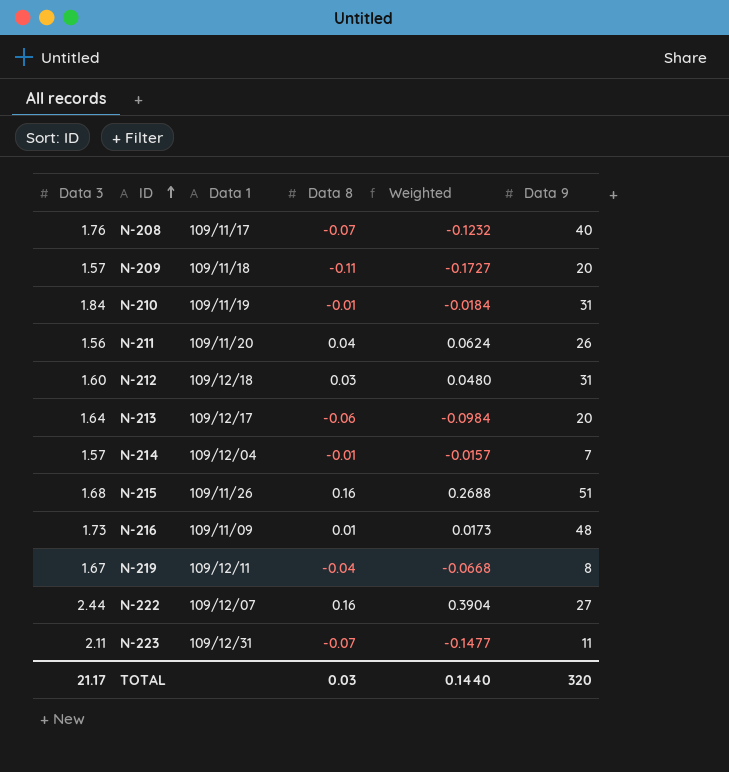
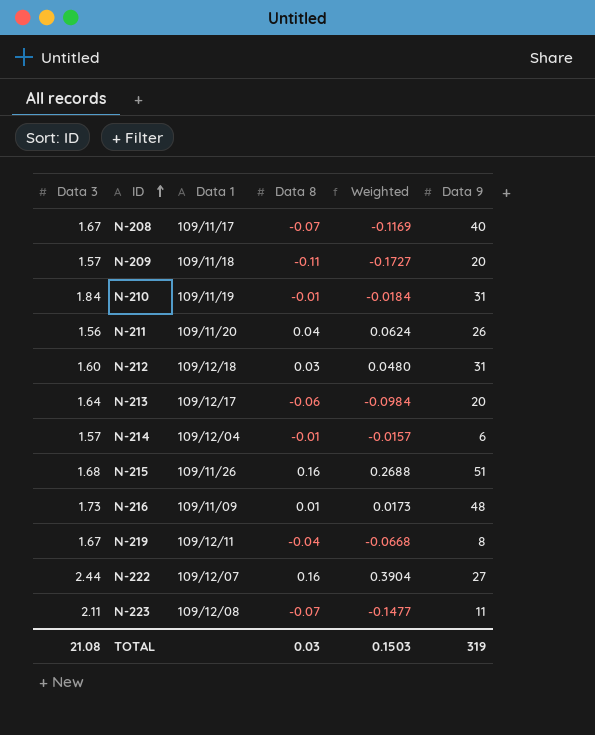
N-208 | Data 3: 1.76 -> 1.67
N-208 | Weighted: -0.1232 -> -0.1169
N-214 | Data 9: 7 -> 6
N-223 | Data 1: 109/12/31 -> 109/12/08
TOTAL | Data 3: 21.17 -> 21.08
TOTAL | Weighted: 0.1440 -> 0.1503
TOTAL | Data 9: 320 -> 319

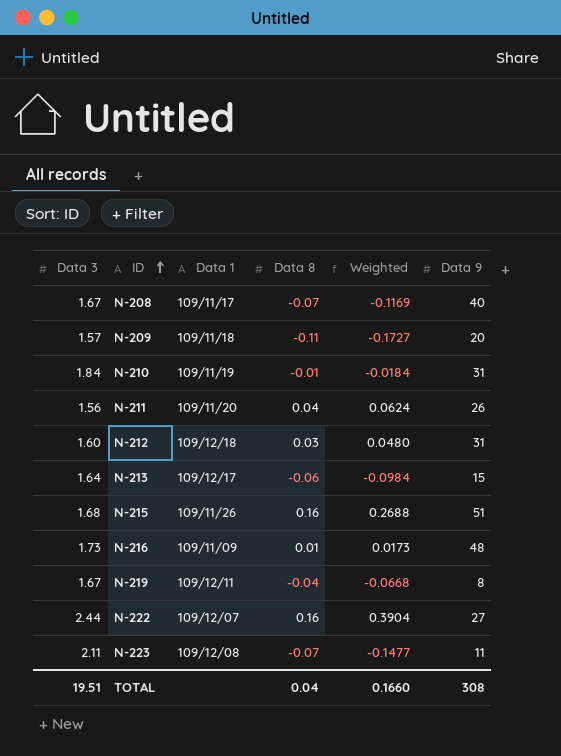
row N-214: 1.57 | 109/12/04 | -0.01 | -0.0157 | 6 -> none
N-213 | Data 9: 20 -> 15
TOTAL | Data 3: 21.08 -> 19.51
TOTAL | Data 8: 0.03 -> 0.04
TOTAL | Weighted: 0.1503 -> 0.1660
TOTAL | Data 9: 319 -> 308

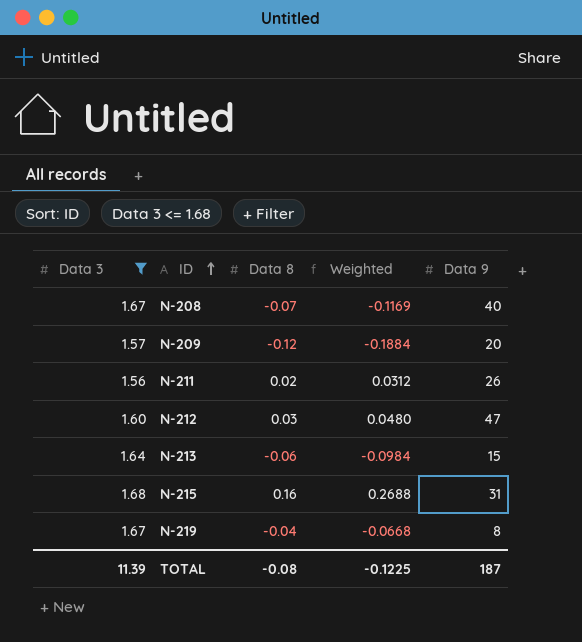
filter: none -> Data 3 <= 1.68
column Data 1 | position: 3 -> none
N-209 | Data 8: -0.11 -> -0.12
N-209 | Weighted: -0.1727 -> -0.1884
N-211 | Data 8: 0.04 -> 0.02
N-211 | Weighted: 0.0624 -> 0.0312
N-212 | Data 9: 31 -> 47
N-215 | Data 9: 51 -> 31
TOTAL | Data 3: 19.51 -> 11.39
TOTAL | Data 8: 0.04 -> -0.08
TOTAL | Weighted: 0.1660 -> -0.1225
TOTAL | Data 9: 308 -> 187

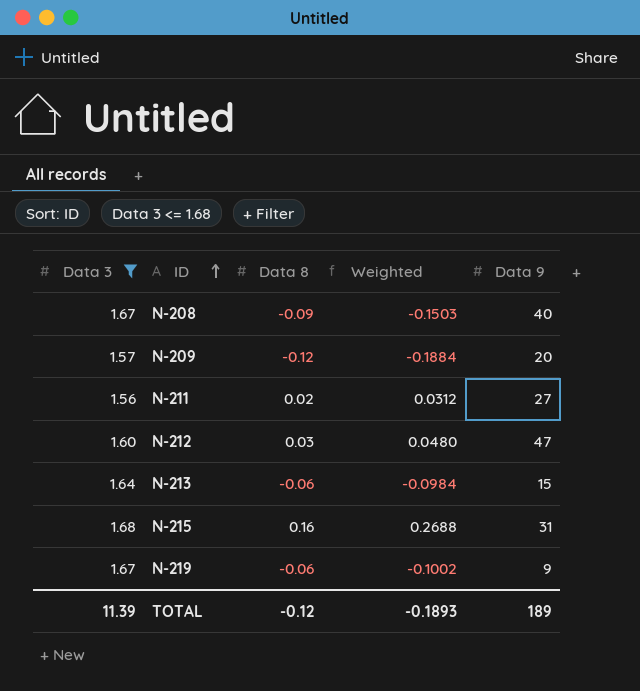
N-208 | Data 8: -0.07 -> -0.09
N-208 | Weighted: -0.1169 -> -0.1503
N-211 | Data 9: 26 -> 27
N-219 | Data 8: -0.04 -> -0.06
N-219 | Weighted: -0.0668 -> -0.1002
N-219 | Data 9: 8 -> 9
TOTAL | Data 8: -0.08 -> -0.12
TOTAL | Weighted: -0.1225 -> -0.1893
TOTAL | Data 9: 187 -> 189

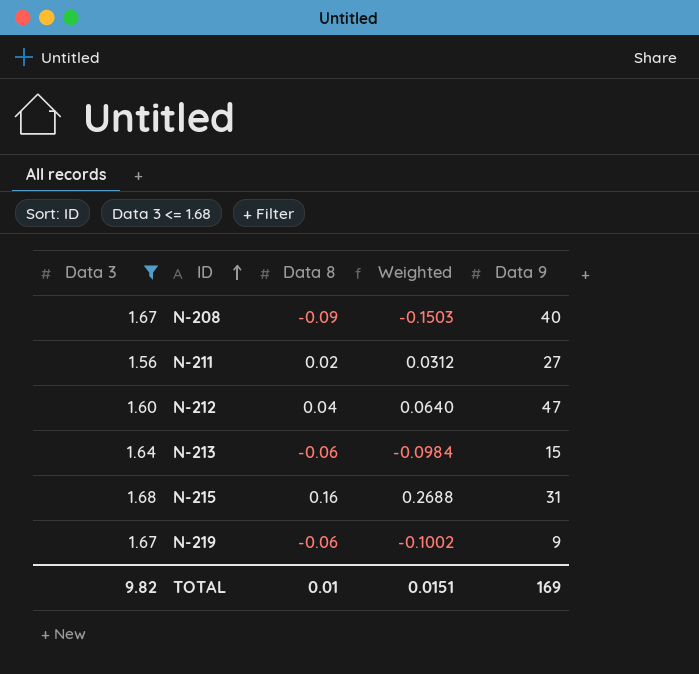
row N-209: 1.57 | -0.12 | -0.1884 | 20 -> none
N-212 | Data 8: 0.03 -> 0.04
N-212 | Weighted: 0.0480 -> 0.0640
TOTAL | Data 3: 11.39 -> 9.82
TOTAL | Data 8: -0.12 -> 0.01
TOTAL | Weighted: -0.1893 -> 0.0151
TOTAL | Data 9: 189 -> 169

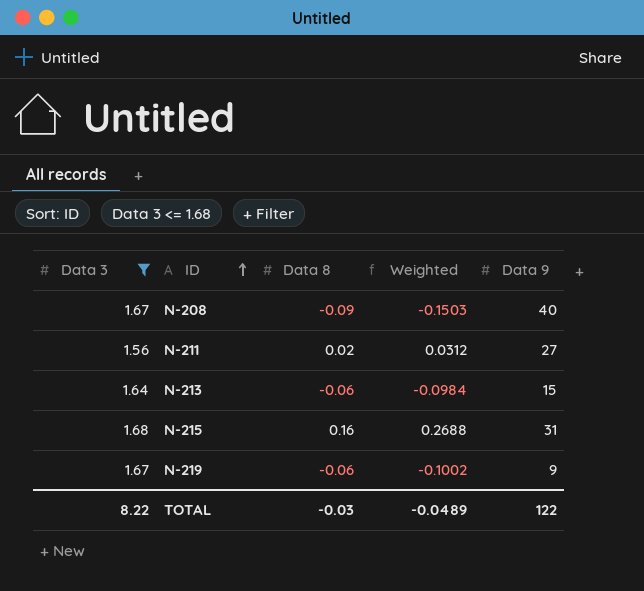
row N-212: 1.60 | 0.04 | 0.0640 | 47 -> none
TOTAL | Data 3: 9.82 -> 8.22
TOTAL | Data 8: 0.01 -> -0.03
TOTAL | Weighted: 0.0151 -> -0.0489
TOTAL | Data 9: 169 -> 122

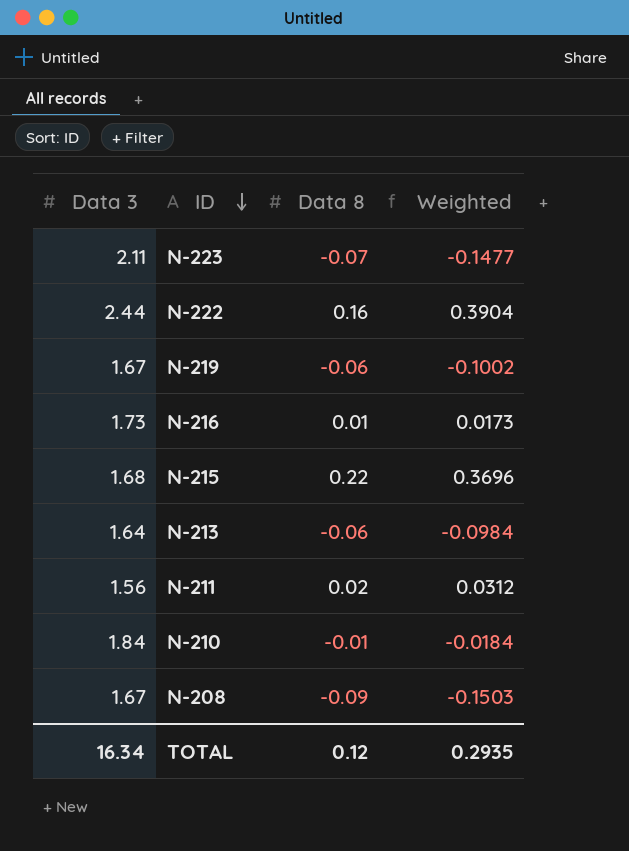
filter: Data 3 <= 1.68 -> none
row order: ID ascending -> ID descending
column Data 9 | position: 5 -> none
N-215 | Data 8: 0.16 -> 0.22
N-215 | Weighted: 0.2688 -> 0.3696
TOTAL | Data 3: 8.22 -> 16.34
TOTAL | Data 8: -0.03 -> 0.12
TOTAL | Weighted: -0.0489 -> 0.2935

